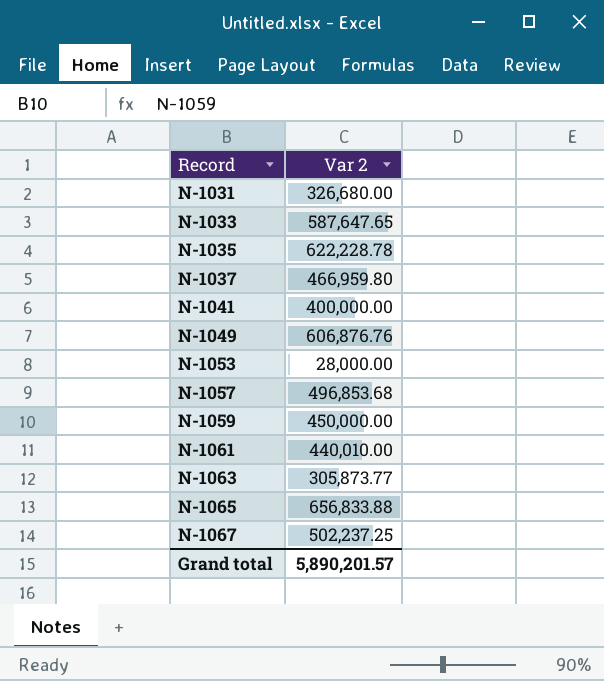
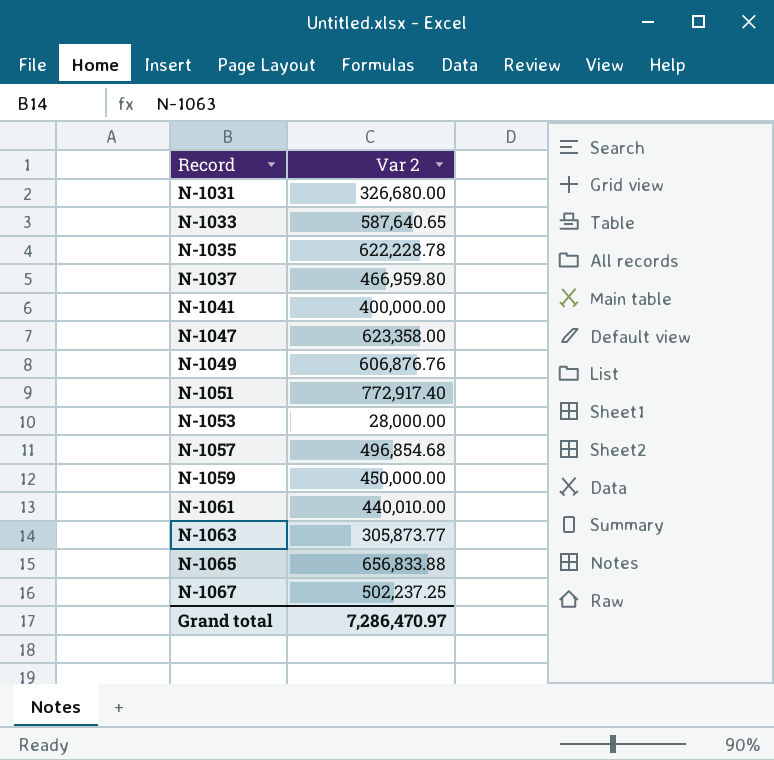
N-1033 | Var 2: 587,647.65 -> 587,640.65
row N-1047: none -> 623,358.00
row N-1051: none -> 772,917.40
N-1057 | Var 2: 496,853.68 -> 496,854.68
Grand total | Var 2: 5,890,201.57 -> 7,286,470.97

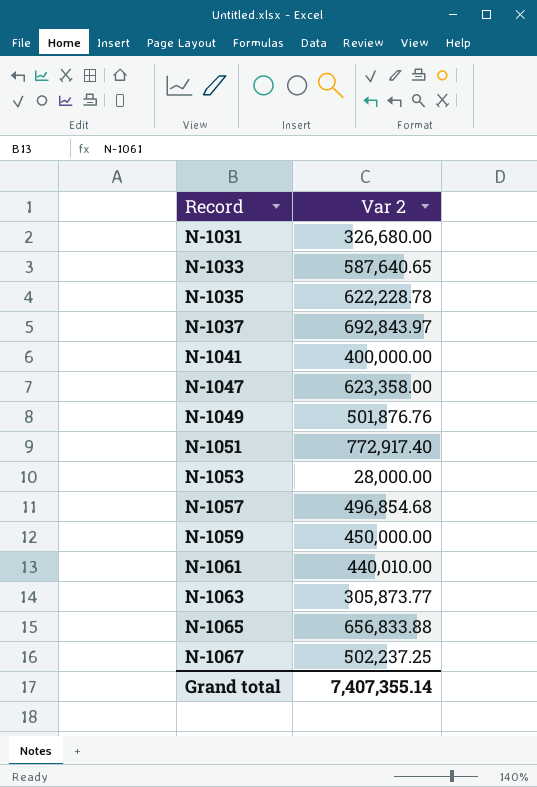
N-1037 | Var 2: 466,959.80 -> 692,843.97
N-1049 | Var 2: 606,876.76 -> 501,876.76
Grand total | Var 2: 7,286,470.97 -> 7,407,355.14

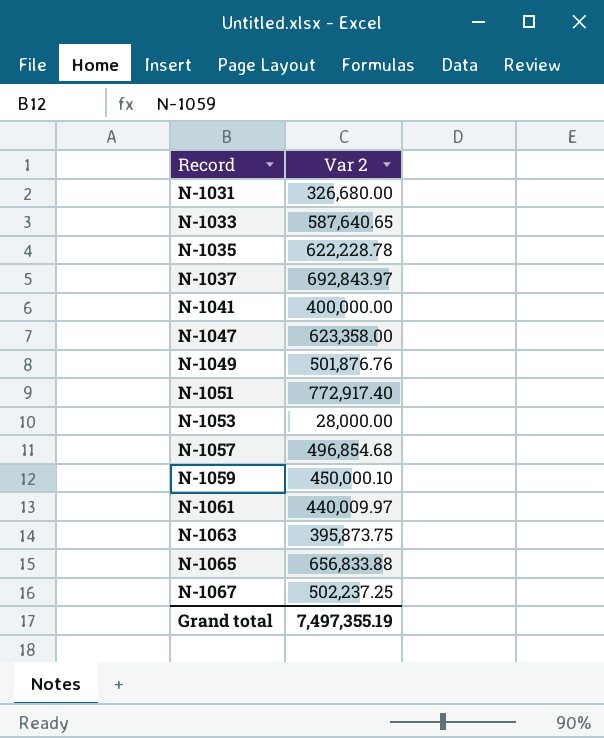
N-1059 | Var 2: 450,000.00 -> 450,000.10
N-1061 | Var 2: 440,010.00 -> 440,009.97
N-1063 | Var 2: 305,873.77 -> 395,873.75
Grand total | Var 2: 7,407,355.14 -> 7,497,355.19

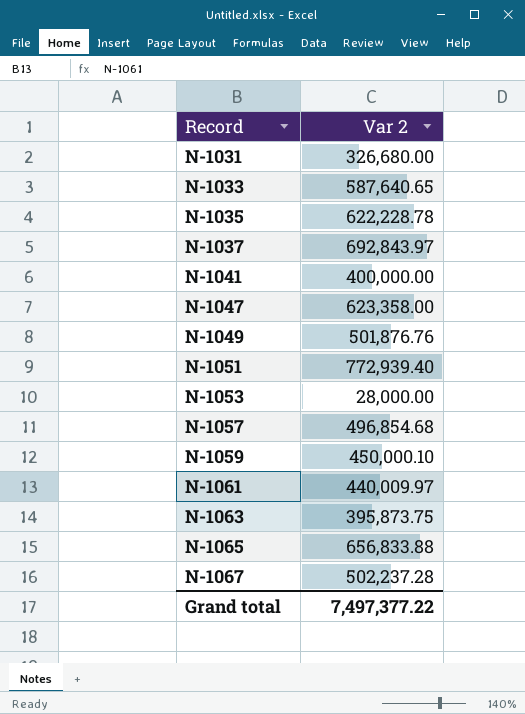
N-1051 | Var 2: 772,917.40 -> 772,939.40
N-1067 | Var 2: 502,237.25 -> 502,237.28
Grand total | Var 2: 7,497,355.19 -> 7,497,377.22

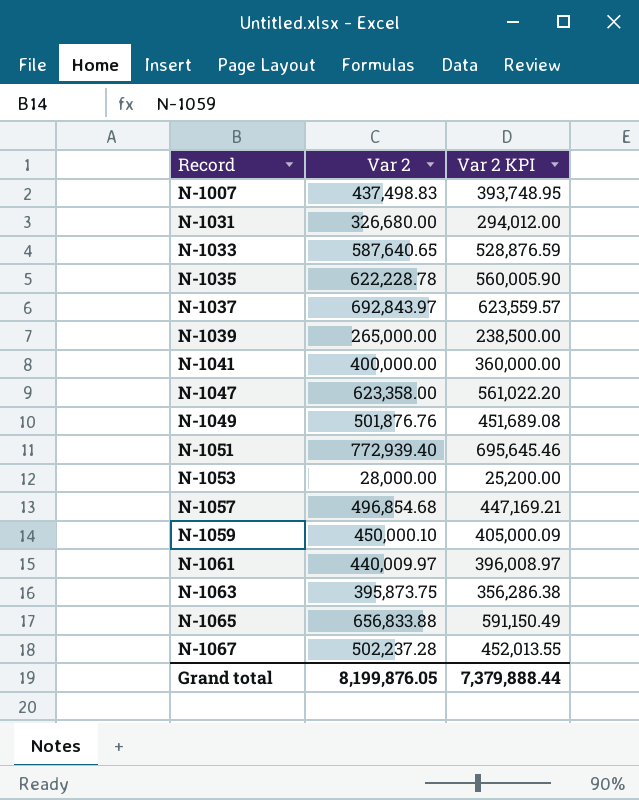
column Var 2 KPI | formula: none -> [Var 2] * 0.9
row N-1007: none -> 437,498.83 | 393,748.95
row N-1039: none -> 265,000.00 | 238,500.00
Grand total | Var 2: 7,497,377.22 -> 8,199,876.05

